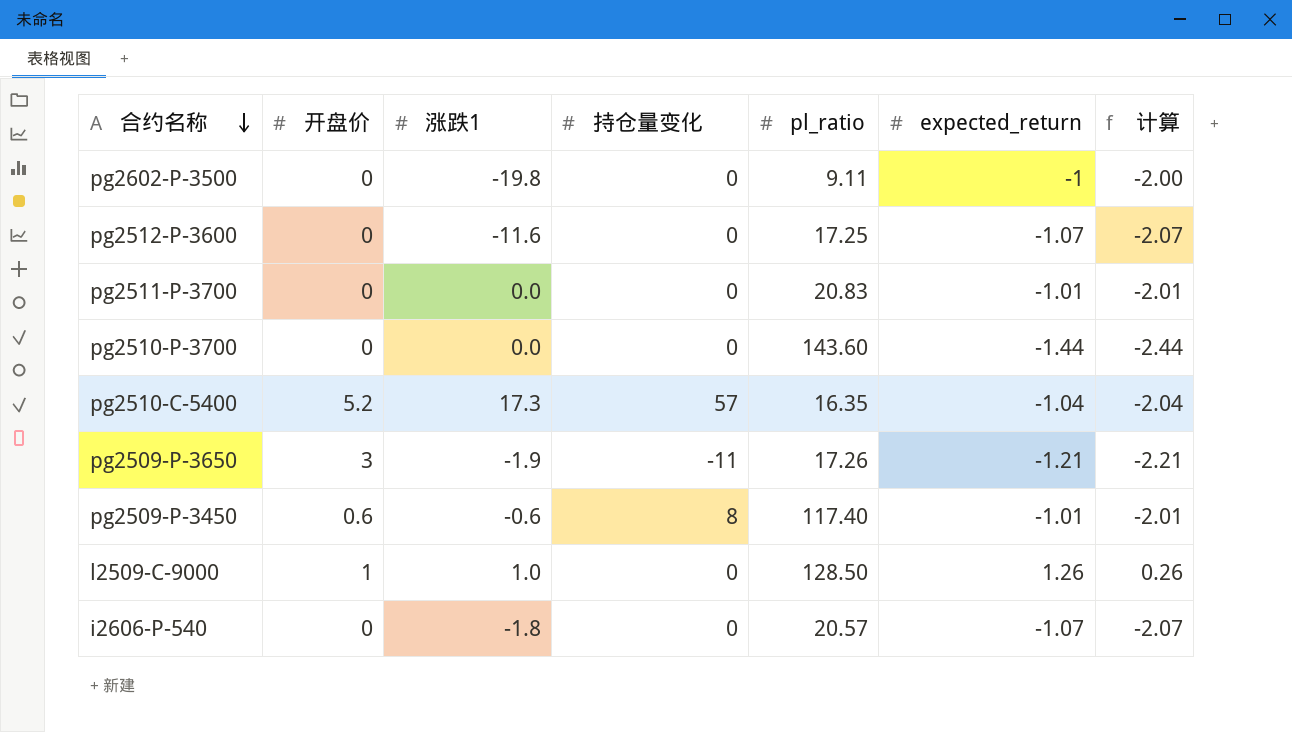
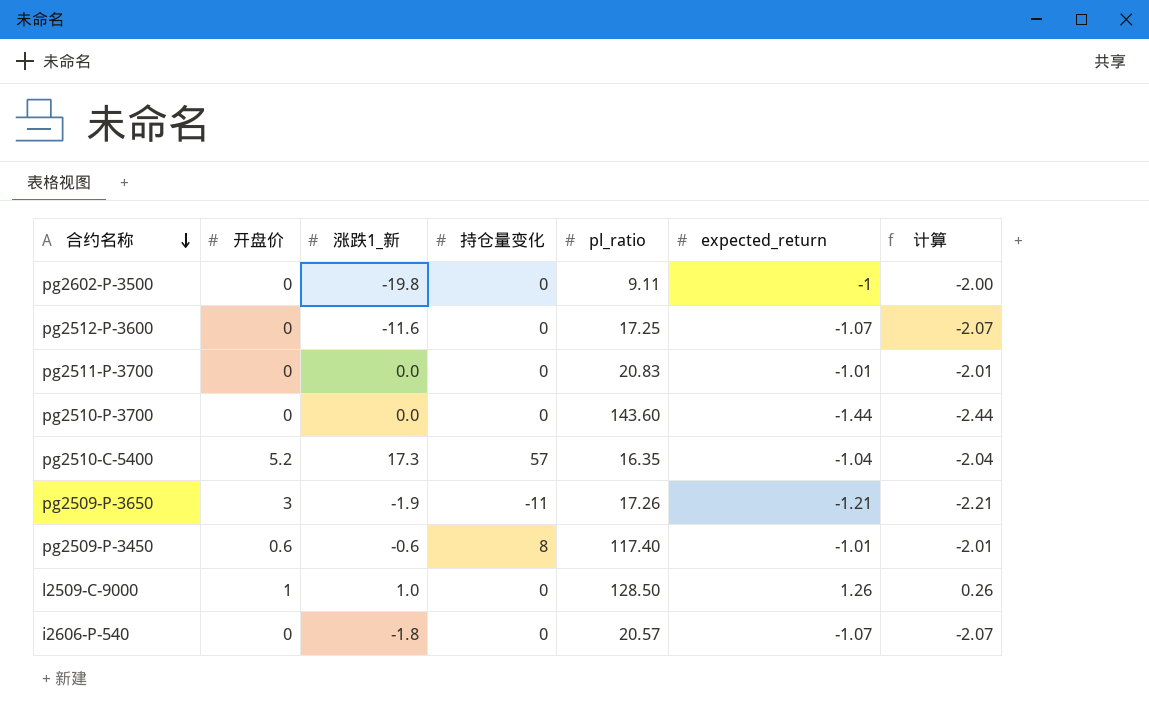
column name: 涨跌1 -> 涨跌1_新

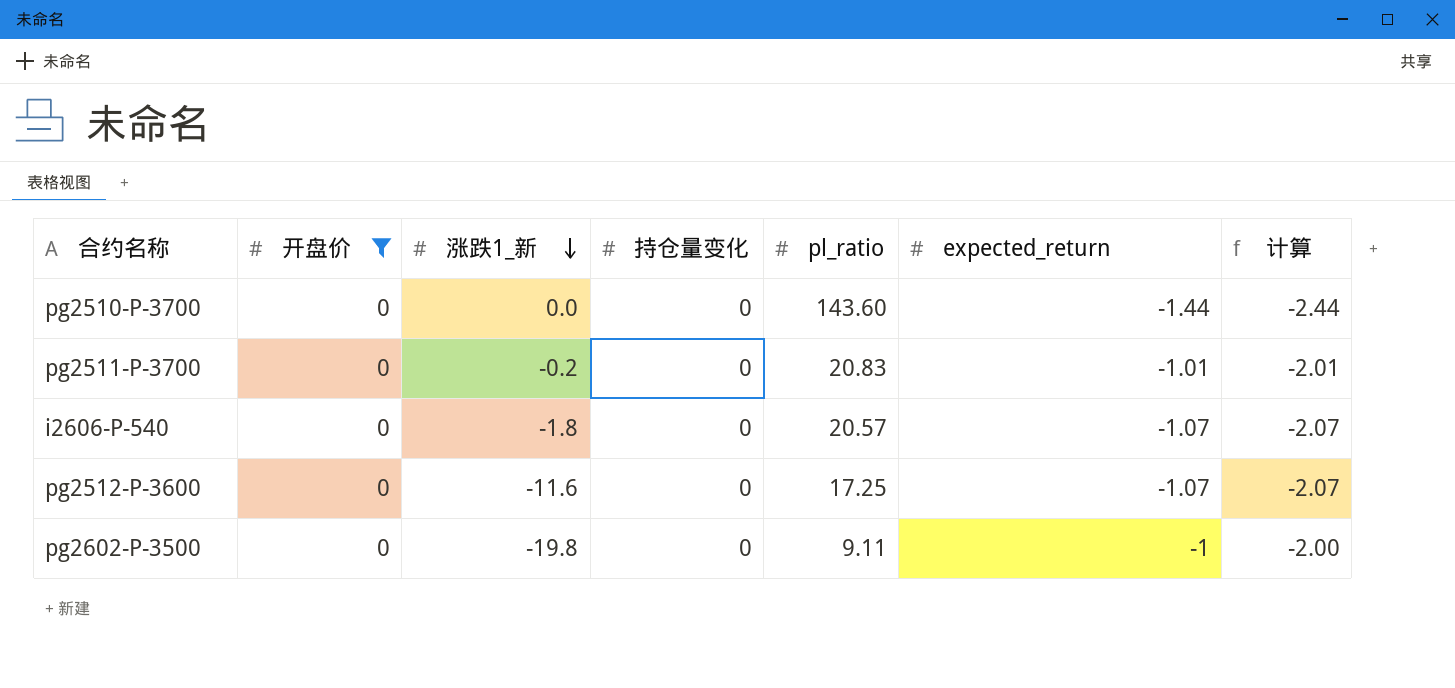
filter: none -> 开盘价 = 0
row order: 合约名称 descending -> 涨跌1_新 descending
pg2511-P-3700 | 涨跌1_新: 0.0 -> -0.2

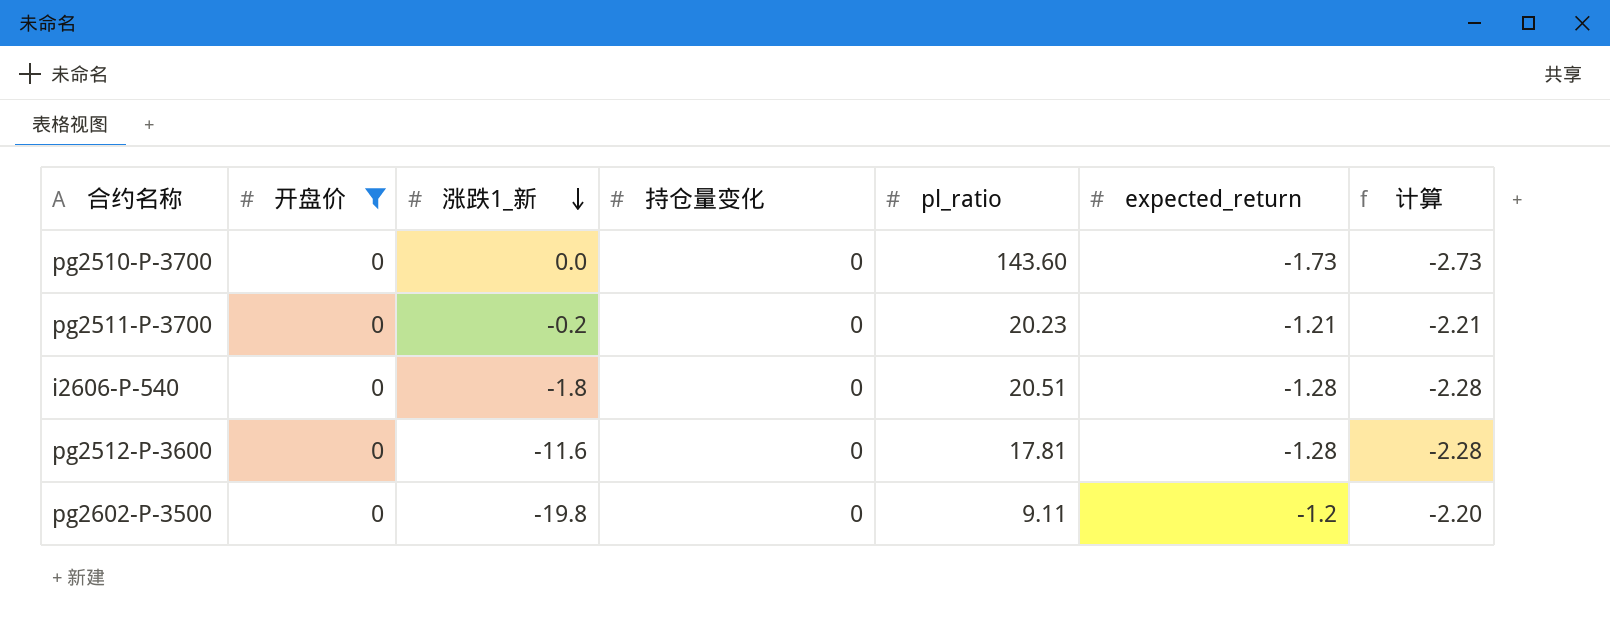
pg2510-P-3700 | expected_return: -1.44 -> -1.73
pg2510-P-3700 | 计算: -2.44 -> -2.73
pg2511-P-3700 | pl_ratio: 20.83 -> 20.23
pg2511-P-3700 | expected_return: -1.01 -> -1.21
pg2511-P-3700 | 计算: -2.01 -> -2.21
i2606-P-540 | pl_ratio: 20.57 -> 20.51
i2606-P-540 | expected_return: -1.07 -> -1.28
i2606-P-540 | 计算: -2.07 -> -2.28
pg2512-P-3600 | pl_ratio: 17.25 -> 17.81
pg2512-P-3600 | expected_return: -1.07 -> -1.28
pg2512-P-3600 | 计算: -2.07 -> -2.28
pg2602-P-3500 | expected_return: -1 -> -1.2
pg2602-P-3500 | 计算: -2.00 -> -2.20

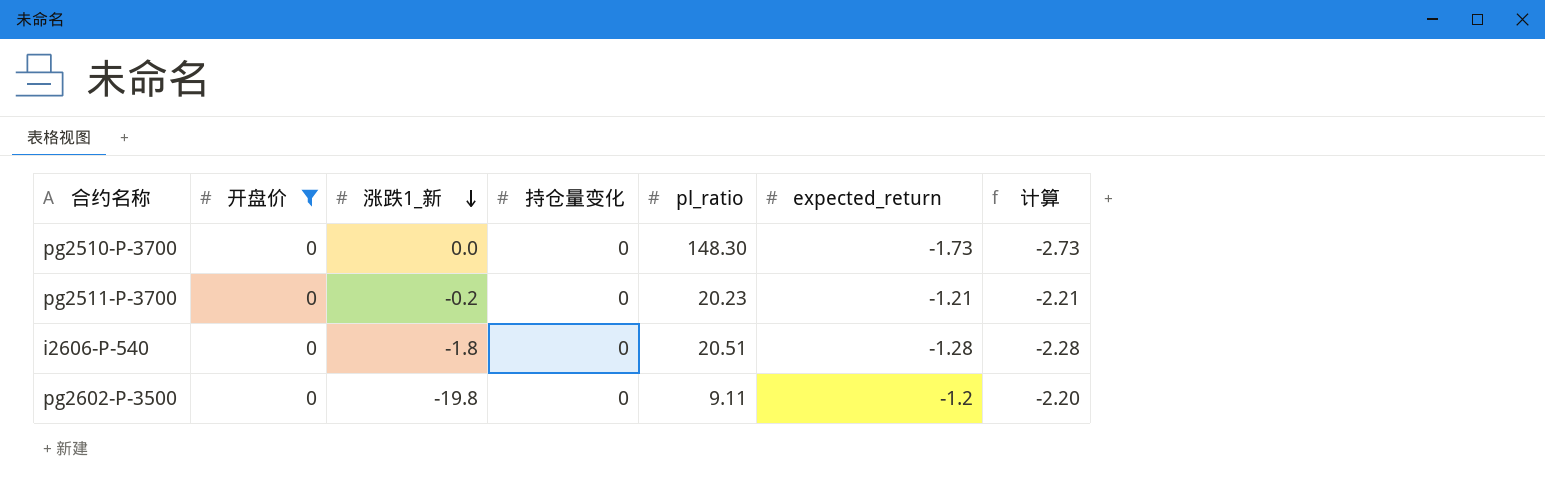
row pg2512-P-3600: 0 | -11.6 | 0 | 17.81 | -1.28 | -2.28 -> none
pg2510-P-3700 | pl_ratio: 143.60 -> 148.30

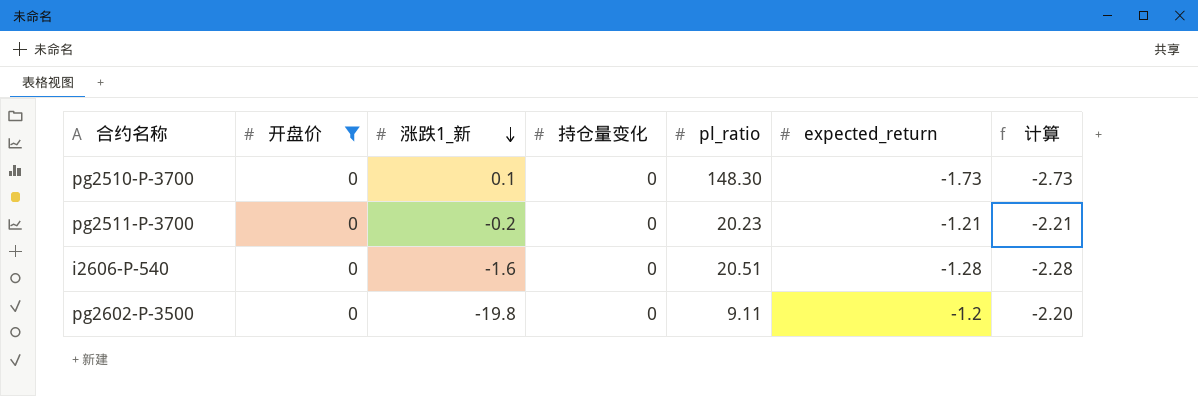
pg2510-P-3700 | 涨跌1_新: 0.0 -> 0.1
i2606-P-540 | 涨跌1_新: -1.8 -> -1.6

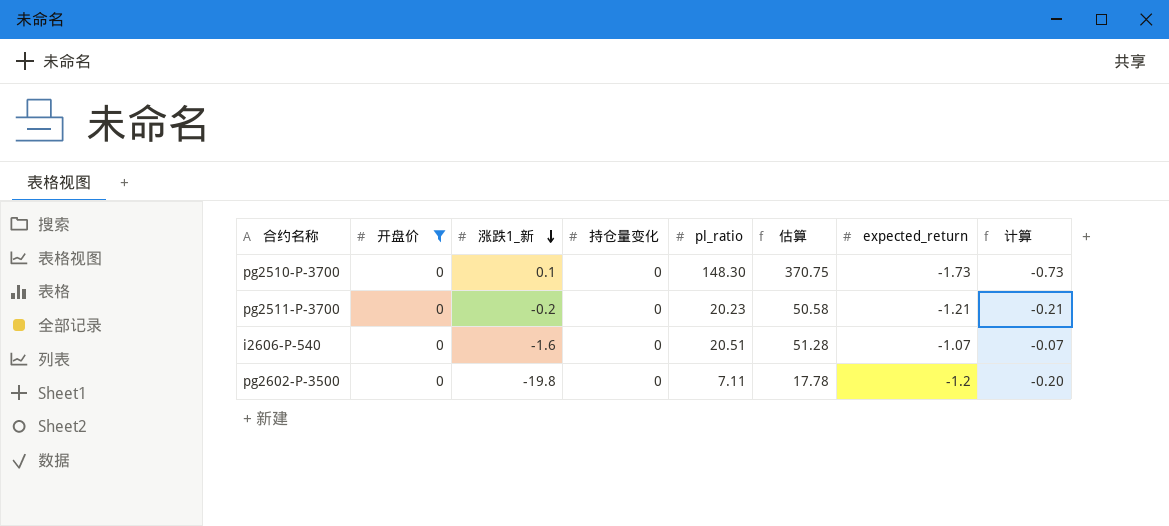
column 估算 | formula: none -> [pl_ratio] * 2.5
column 计算 | formula: [expected_return] - 1 -> [expected_return] + 1
i2606-P-540 | expected_return: -1.28 -> -1.07
pg2602-P-3500 | pl_ratio: 9.11 -> 7.11

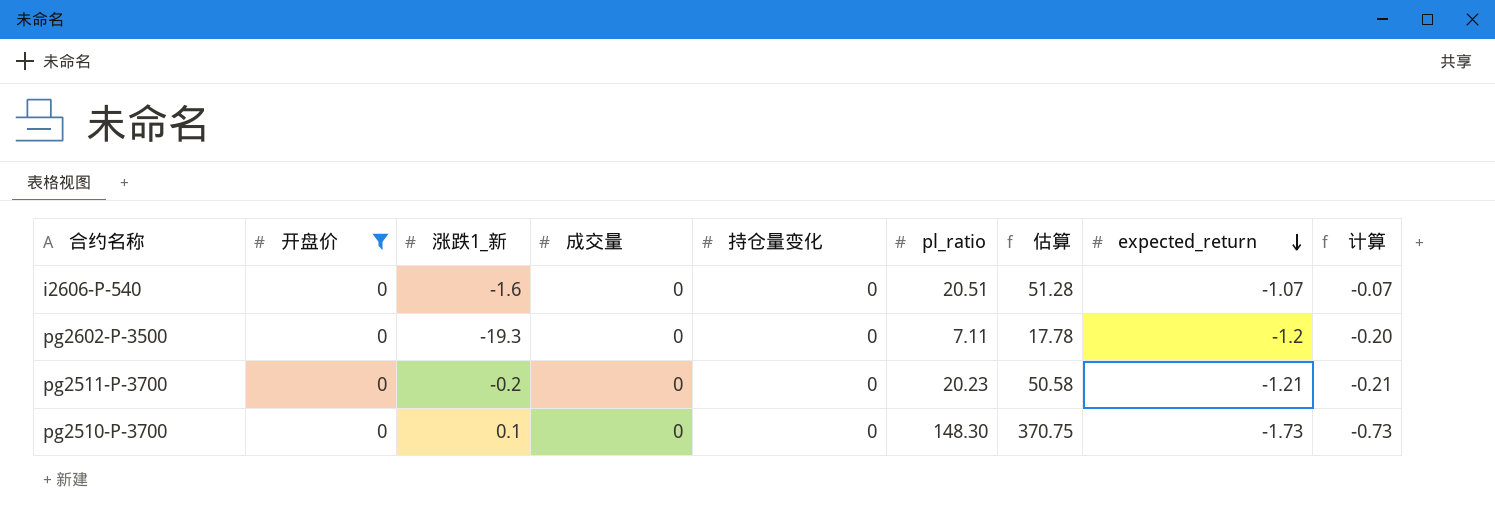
row order: 涨跌1_新 descending -> expected_return descending
column 成交量 | position: none -> 4
pg2602-P-3500 | 涨跌1_新: -19.8 -> -19.3

